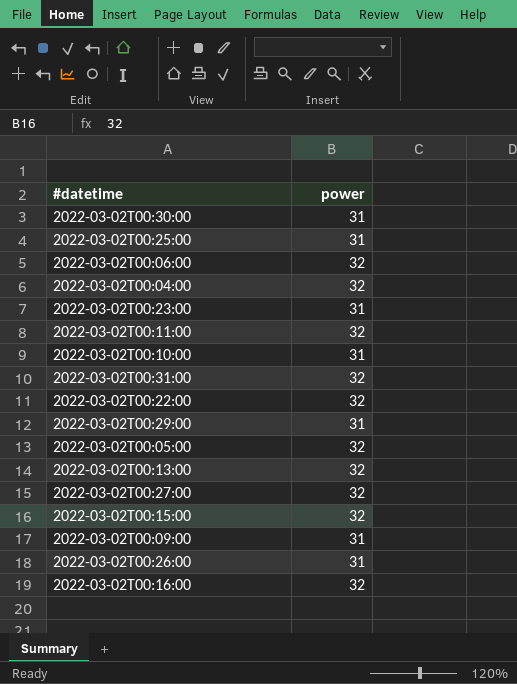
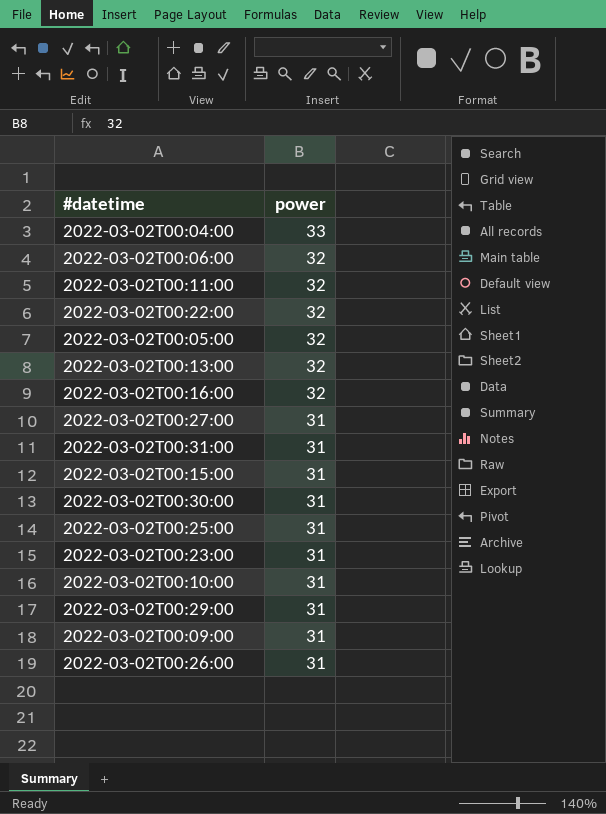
row order: none -> power descending
2022-03-02T00:04:00 | power: 32 -> 33
2022-03-02T00:27:00 | power: 32 -> 31
2022-03-02T00:31:00 | power: 32 -> 31
2022-03-02T00:15:00 | power: 32 -> 31

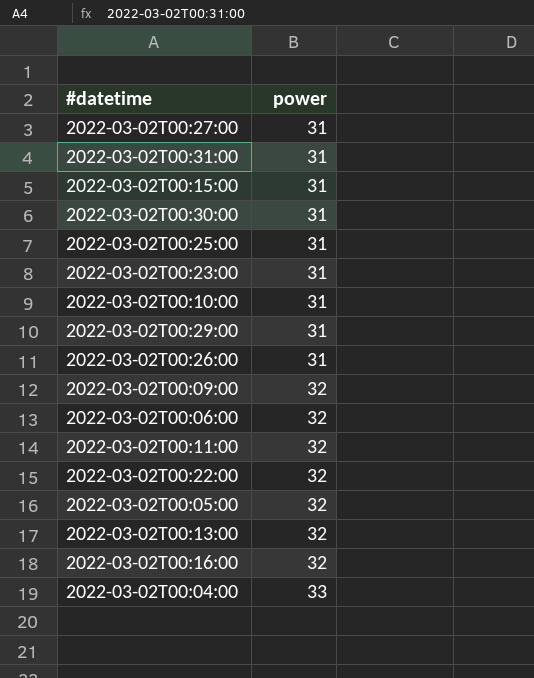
row order: power descending -> power ascending
2022-03-02T00:09:00 | power: 31 -> 32

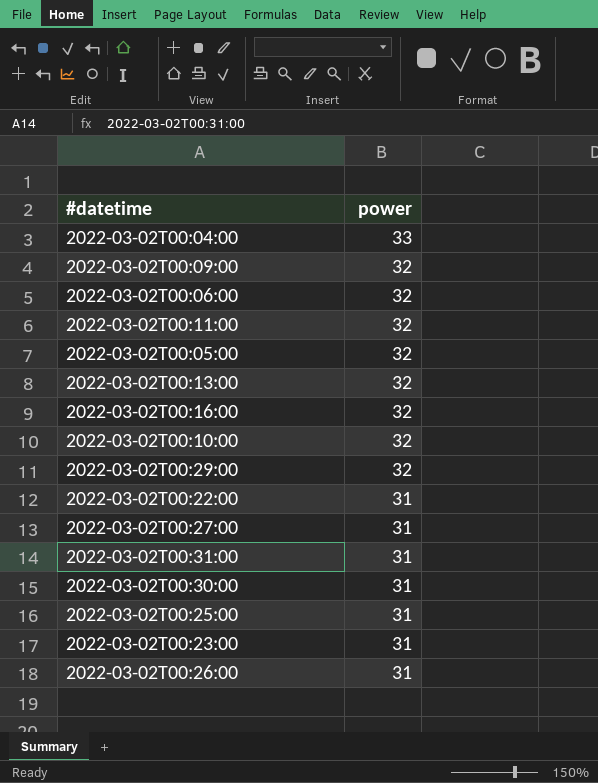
row order: power ascending -> power descending
row 2022-03-02T00:15:00: 31 -> none
2022-03-02T00:10:00 | power: 31 -> 32
2022-03-02T00:29:00 | power: 31 -> 32
2022-03-02T00:22:00 | power: 32 -> 31

